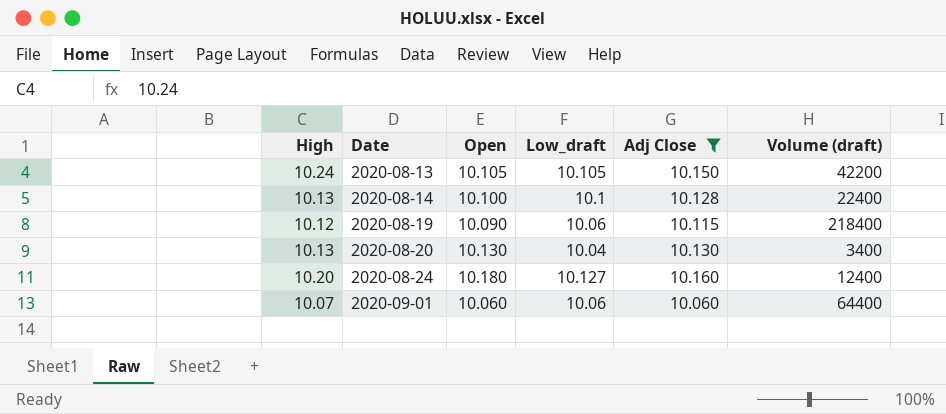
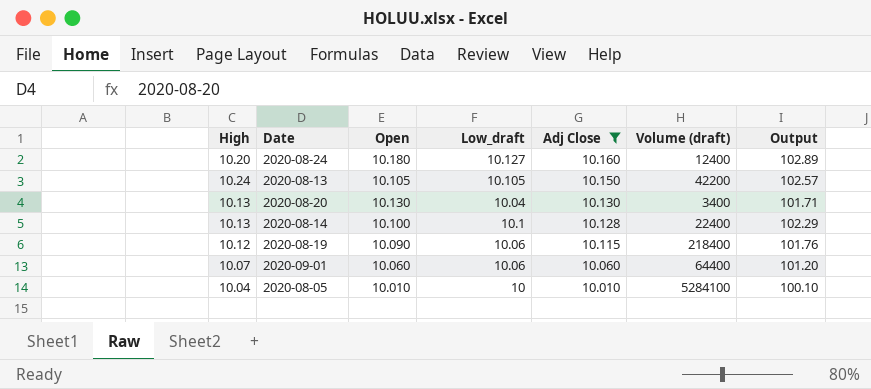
row order: Date ascending -> Adj Close descending
column Output | formula: none -> [Low_draft] * [Adj Close]
row 2020-08-05: none -> 10.04 | 10.010 | 10 | 10.010 | 5284100 | 100.10

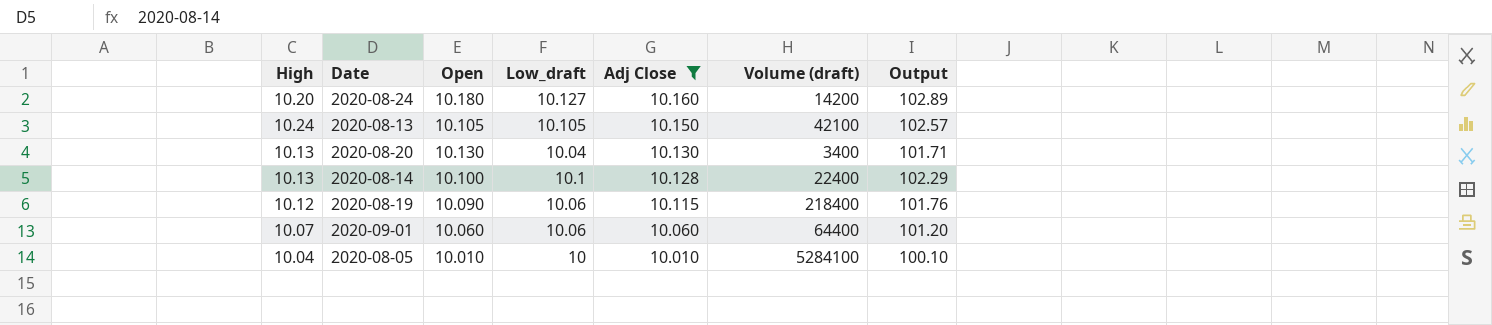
2020-08-24 | Volume (draft): 12400 -> 14200
2020-08-13 | Volume (draft): 42200 -> 42100

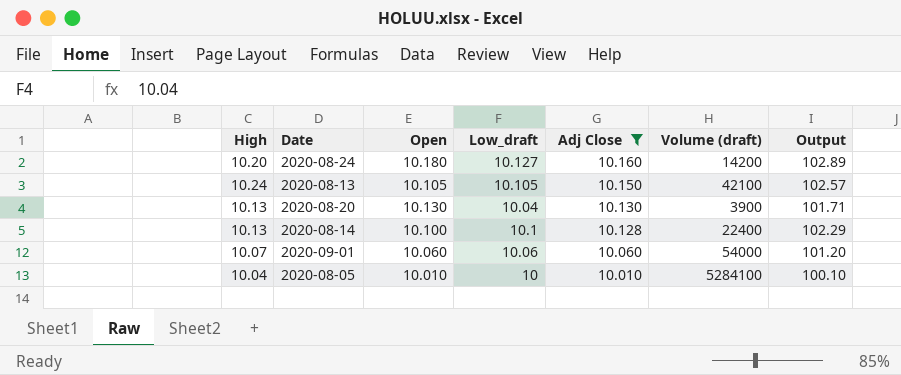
row 2020-08-19: 10.12 | 10.090 | 10.06 | 10.115 | 218400 | 101.76 -> none
2020-08-20 | Volume (draft): 3400 -> 3900
2020-09-01 | Volume (draft): 64400 -> 54000

